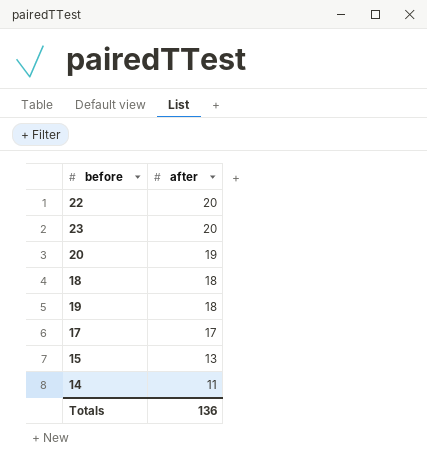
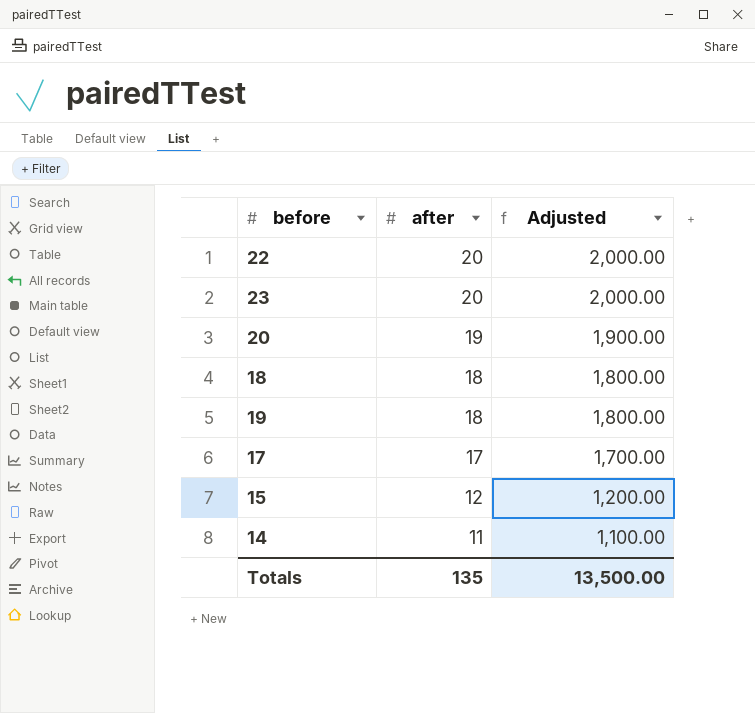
column Adjusted | formula: none -> [after] * 100
15 | after: 13 -> 12
Totals | after: 136 -> 135

